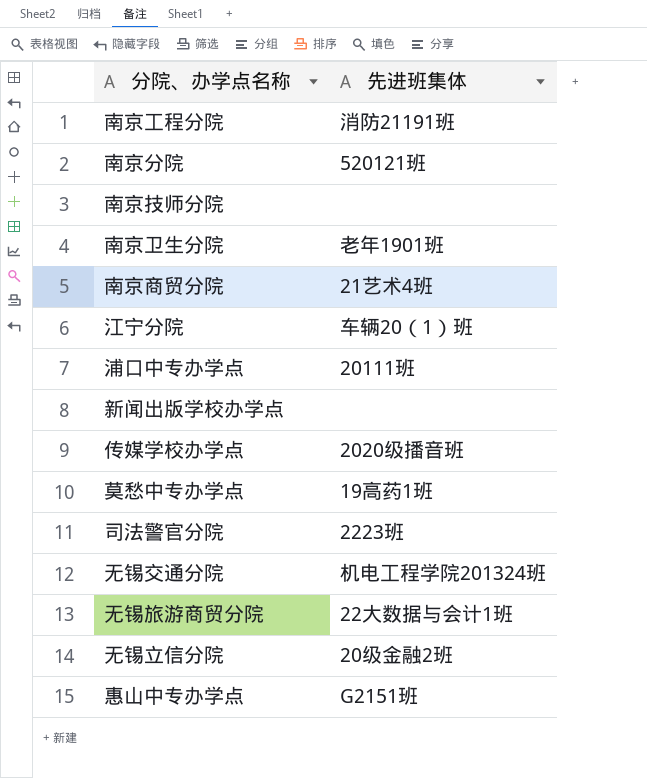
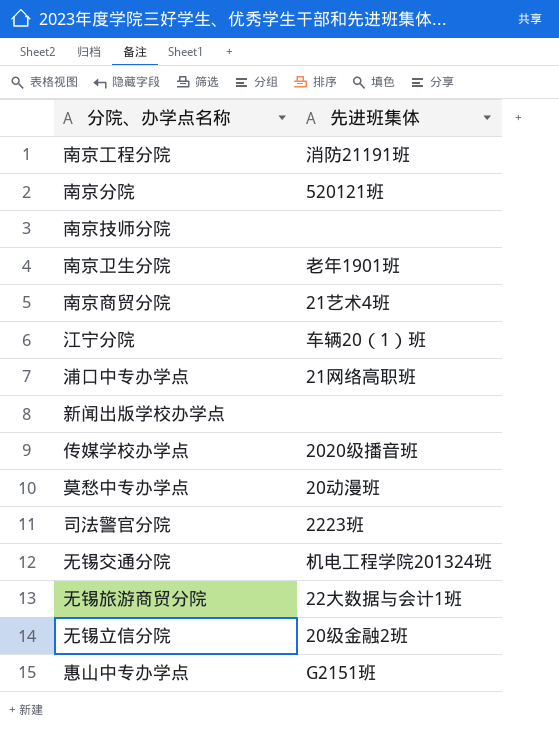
浦口中专办学点 | 先进班集体: 20111班 -> 21网络高职班
莫愁中专办学点 | 先进班集体: 19高药1班 -> 20动漫班

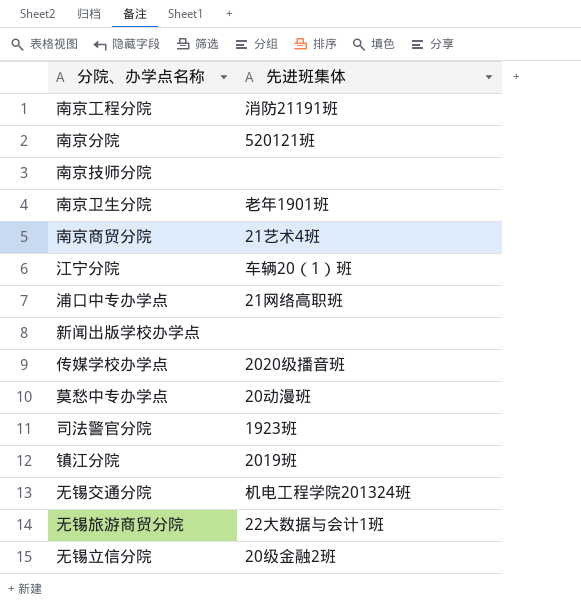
row 惠山中专办学点: G2151班 -> none
司法警官分院 | 先进班集体: 2223班 -> 1923班
row 镇江分院: none -> 2019班

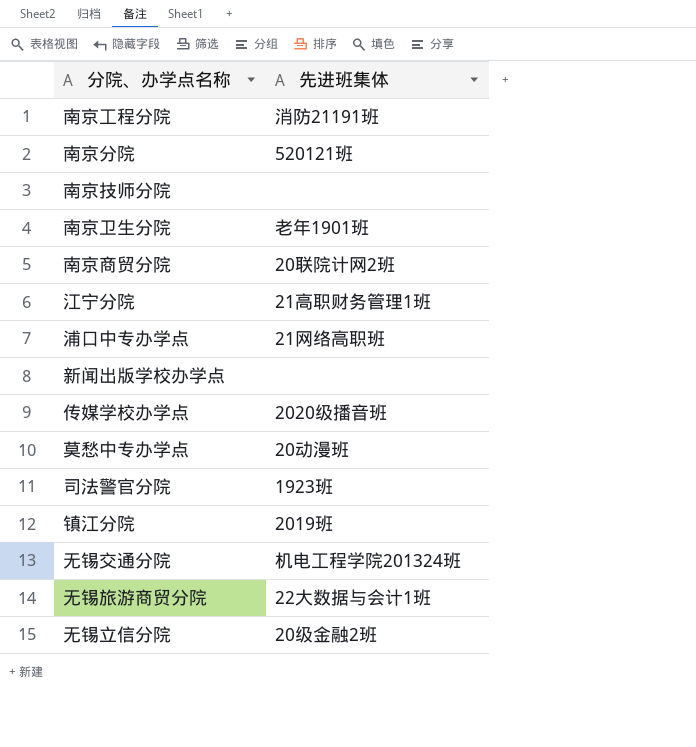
南京商贸分院 | 先进班集体: 21艺术4班 -> 20联院计网2班
江宁分院 | 先进班集体: 车辆20（1）班 -> 21高职财务管理1班

